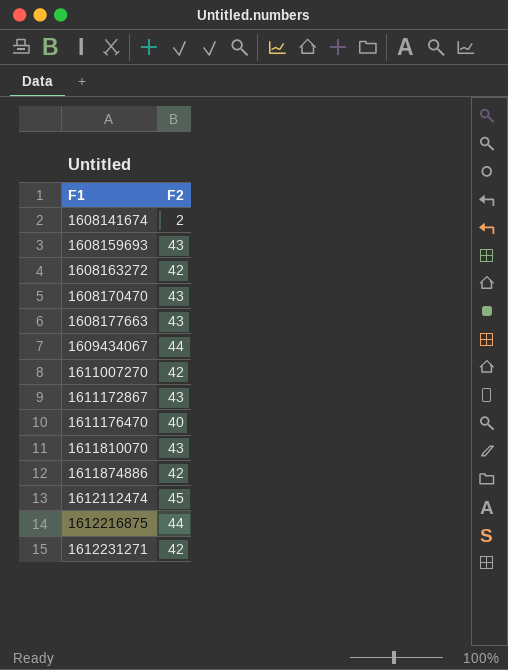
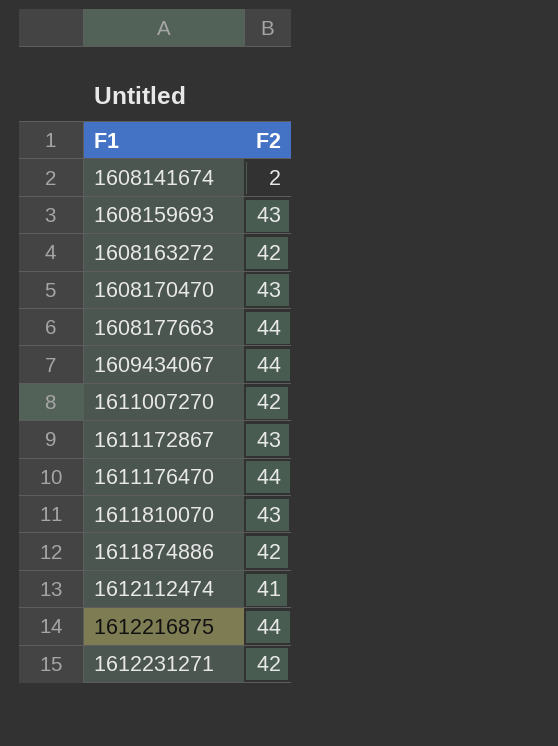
1608177663 | F2: 43 -> 44
1611176470 | F2: 40 -> 44
1612112474 | F2: 45 -> 41

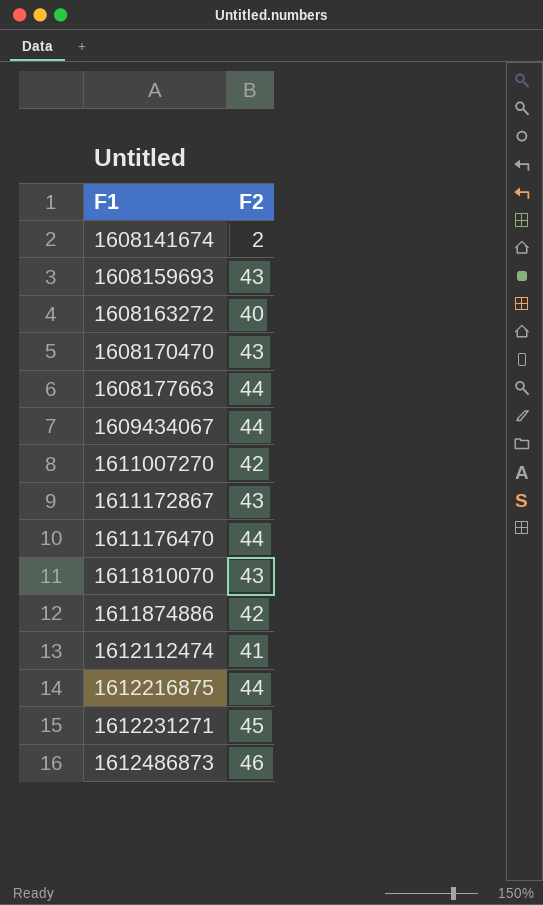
1608163272 | F2: 42 -> 40
1612231271 | F2: 42 -> 45
row 1612486873: none -> 46

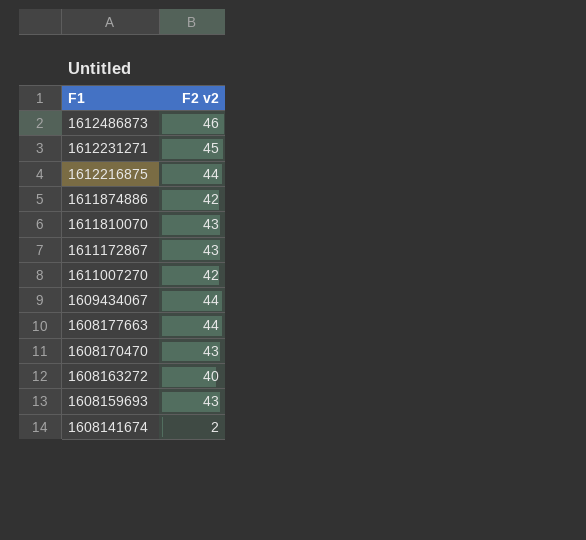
row order: F1 ascending -> F1 descending
column name: F2 -> F2 v2
row 1611176470: 44 -> none
row 1612112474: 41 -> none

